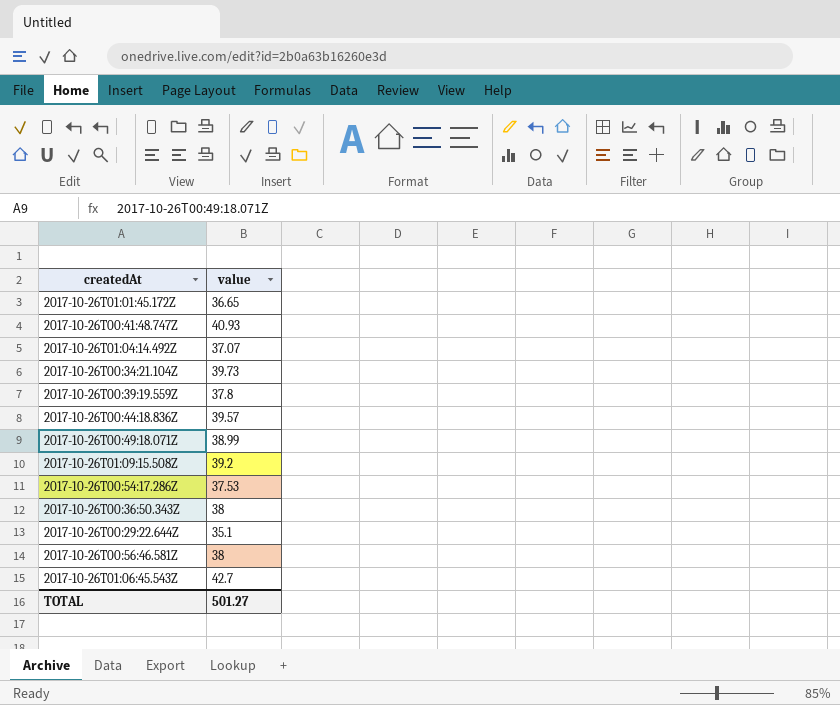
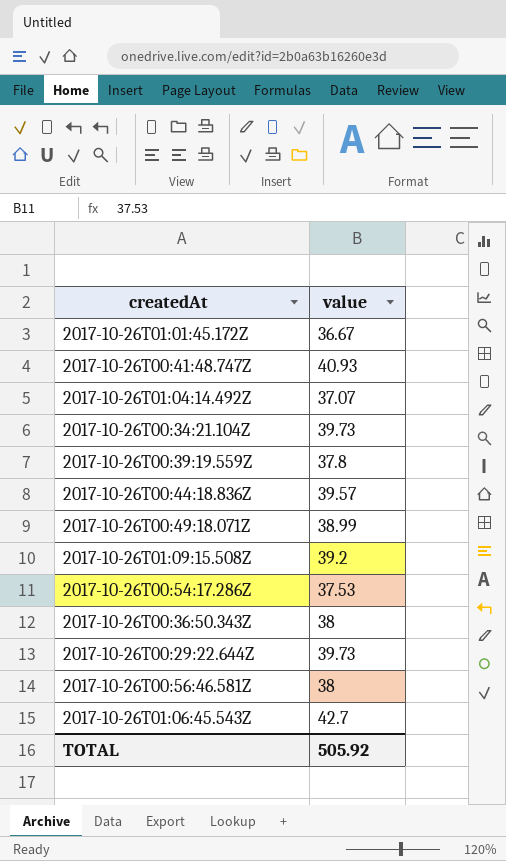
2017-10-26T01:01:45.172Z | value: 36.65 -> 36.67
2017-10-26T00:29:22.644Z | value: 35.1 -> 39.73
TOTAL | value: 501.27 -> 505.92

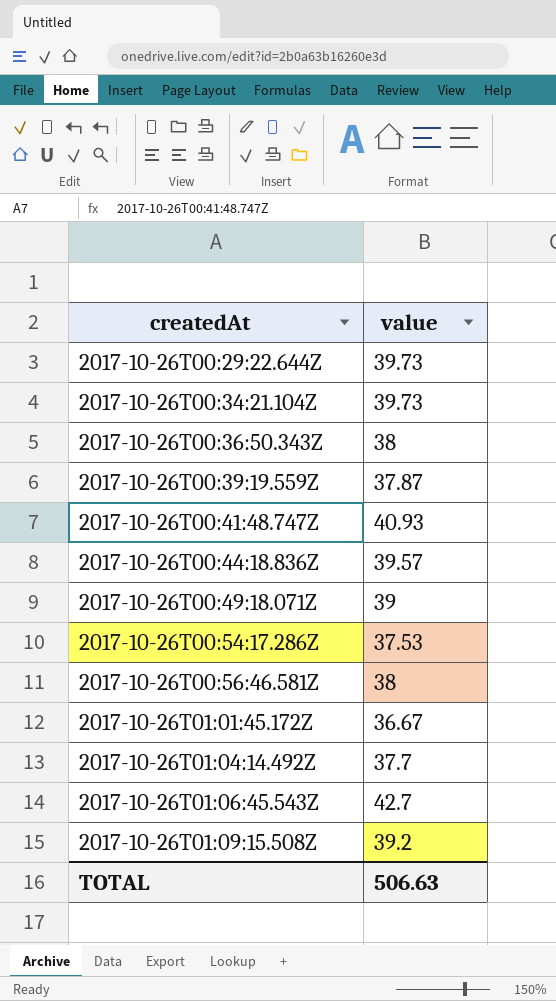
row order: none -> createdAt ascending
2017-10-26T00:39:19.559Z | value: 37.8 -> 37.87
2017-10-26T00:49:18.071Z | value: 38.99 -> 39
2017-10-26T01:04:14.492Z | value: 37.07 -> 37.7
TOTAL | value: 505.92 -> 506.63

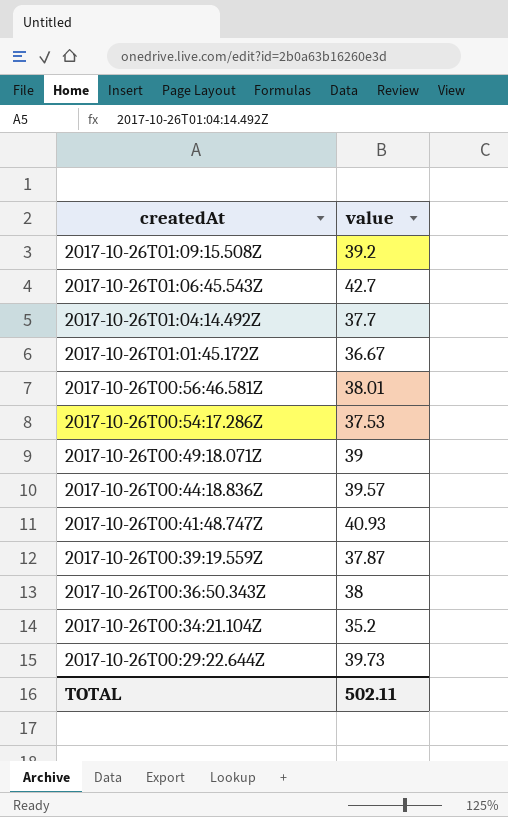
row order: createdAt ascending -> createdAt descending
2017-10-26T00:56:46.581Z | value: 38 -> 38.01
2017-10-26T00:34:21.104Z | value: 39.73 -> 35.2
TOTAL | value: 506.63 -> 502.11

